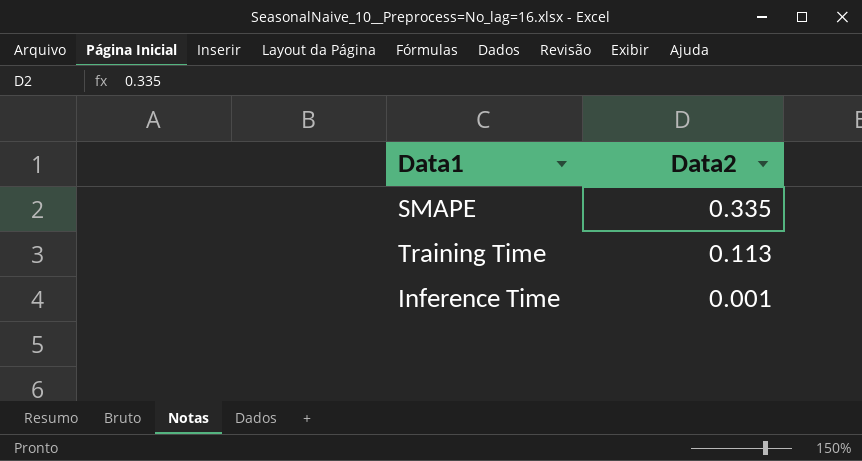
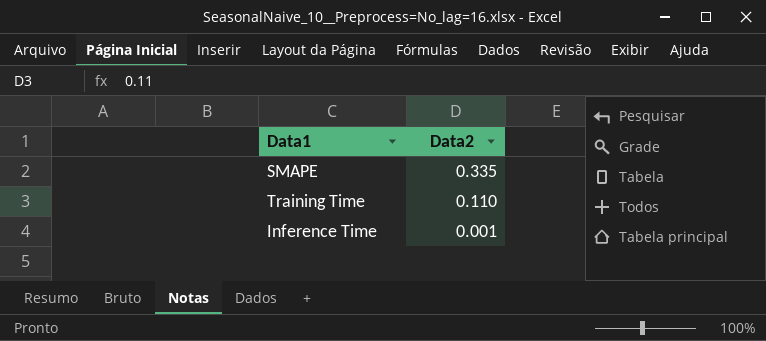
Training Time | Data2: 0.113 -> 0.110

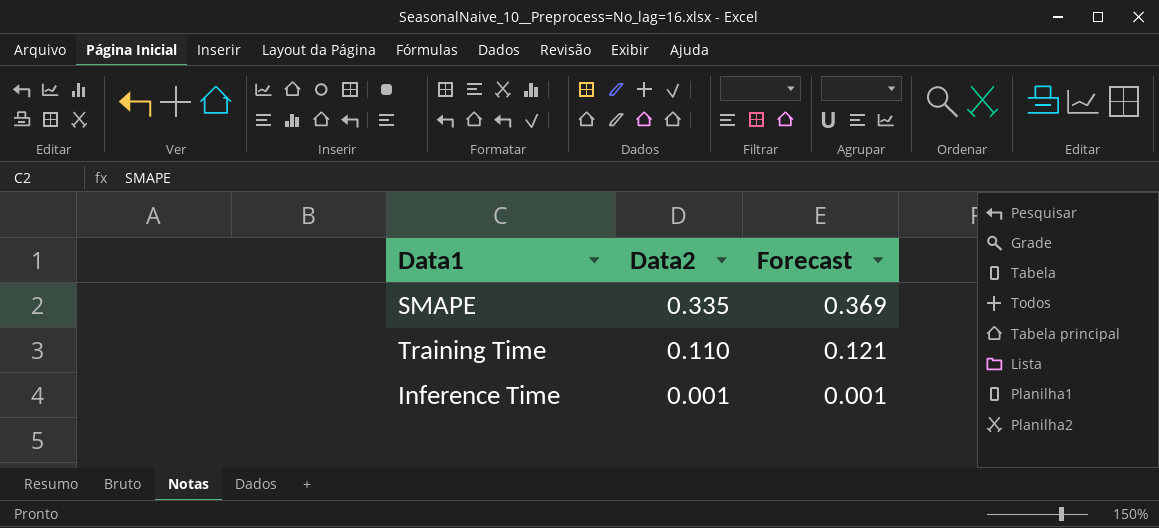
column Forecast | formula: none -> [Data2] * 1.1

